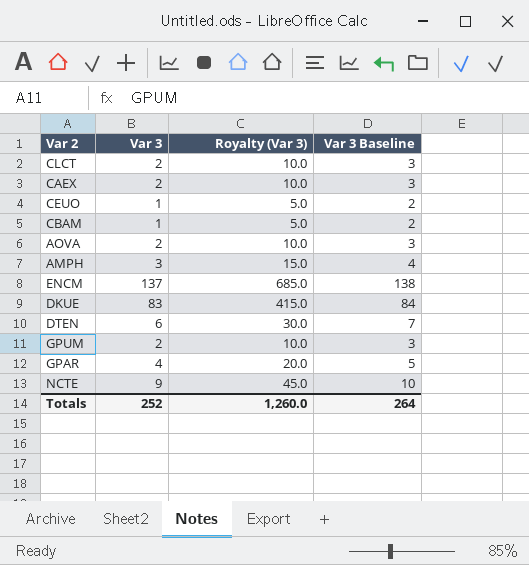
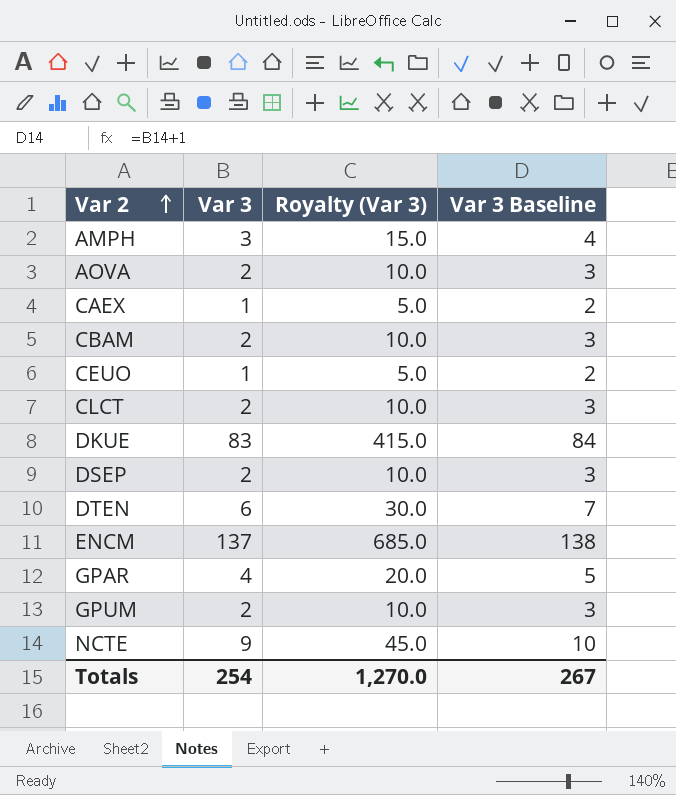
row order: none -> Var 2 ascending
CAEX | Var 3: 2 -> 1
CAEX | Royalty (Var 3): 10.0 -> 5.0
CAEX | Var 3 Baseline: 3 -> 2
CBAM | Var 3: 1 -> 2
CBAM | Royalty (Var 3): 5.0 -> 10.0
CBAM | Var 3 Baseline: 2 -> 3
row DSEP: none -> 2 | 10.0 | 3
Totals | Var 3: 252 -> 254
Totals | Royalty (Var 3): 1,260.0 -> 1,270.0
Totals | Var 3 Baseline: 264 -> 267

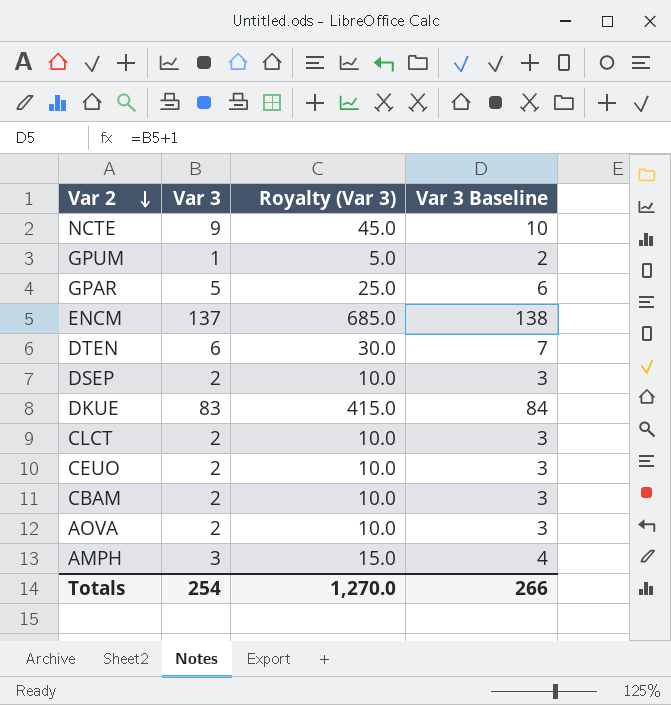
row order: Var 2 ascending -> Var 2 descending
row CAEX: 1 | 5.0 | 2 -> none
GPUM | Var 3: 2 -> 1
GPUM | Royalty (Var 3): 10.0 -> 5.0
GPUM | Var 3 Baseline: 3 -> 2
GPAR | Var 3: 4 -> 5
GPAR | Royalty (Var 3): 20.0 -> 25.0
GPAR | Var 3 Baseline: 5 -> 6
CEUO | Var 3: 1 -> 2
CEUO | Royalty (Var 3): 5.0 -> 10.0
CEUO | Var 3 Baseline: 2 -> 3
Totals | Var 3 Baseline: 267 -> 266

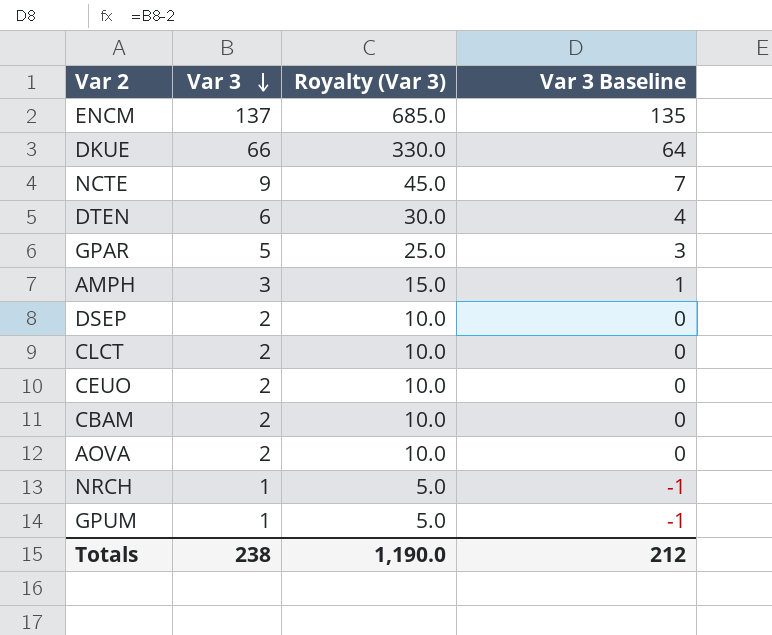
row order: Var 2 descending -> Var 3 descending
column Var 3 Baseline | formula: [Var 3] + 1 -> [Var 3] - 2
DKUE | Var 3: 83 -> 66
DKUE | Royalty (Var 3): 415.0 -> 330.0
row NRCH: none -> 1 | 5.0 | -1
Totals | Var 3: 254 -> 238
Totals | Royalty (Var 3): 1,270.0 -> 1,190.0
Totals | Var 3 Baseline: 266 -> 212

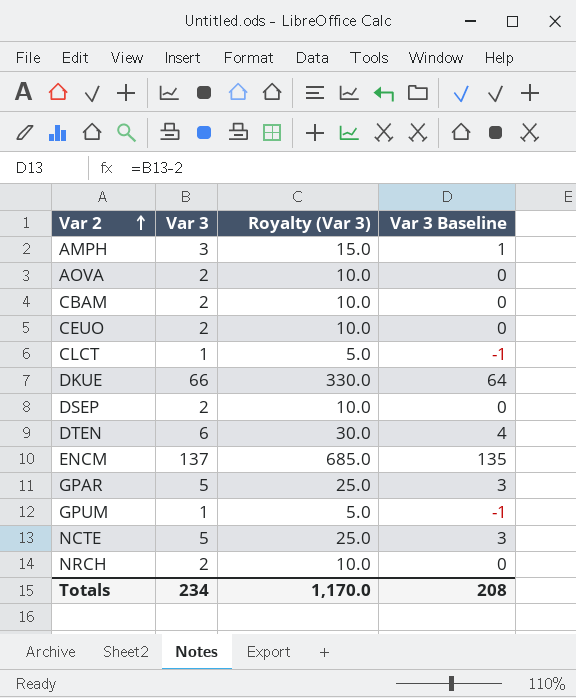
row order: Var 3 descending -> Var 2 ascending
CLCT | Var 3: 2 -> 1
CLCT | Royalty (Var 3): 10.0 -> 5.0
CLCT | Var 3 Baseline: 0 -> -1
NCTE | Var 3: 9 -> 5
NCTE | Royalty (Var 3): 45.0 -> 25.0
NCTE | Var 3 Baseline: 7 -> 3
NRCH | Var 3: 1 -> 2
NRCH | Royalty (Var 3): 5.0 -> 10.0
NRCH | Var 3 Baseline: -1 -> 0
Totals | Var 3: 238 -> 234
Totals | Royalty (Var 3): 1,190.0 -> 1,170.0
Totals | Var 3 Baseline: 212 -> 208

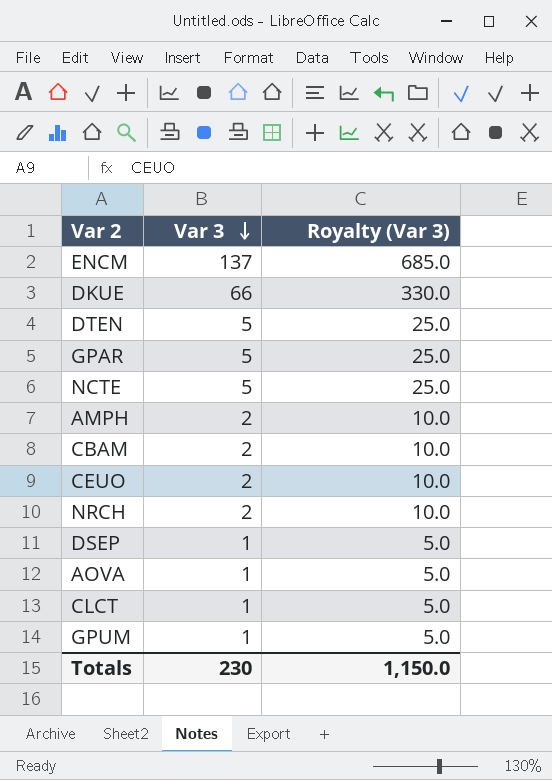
row order: Var 2 ascending -> Var 3 descending
column Var 3 Baseline | formula: [Var 3] - 2 -> none
DTEN | Var 3: 6 -> 5
DTEN | Royalty (Var 3): 30.0 -> 25.0
AMPH | Var 3: 3 -> 2
AMPH | Royalty (Var 3): 15.0 -> 10.0
DSEP | Var 3: 2 -> 1
DSEP | Royalty (Var 3): 10.0 -> 5.0
AOVA | Var 3: 2 -> 1
AOVA | Royalty (Var 3): 10.0 -> 5.0
Totals | Var 3: 234 -> 230
Totals | Royalty (Var 3): 1,170.0 -> 1,150.0

